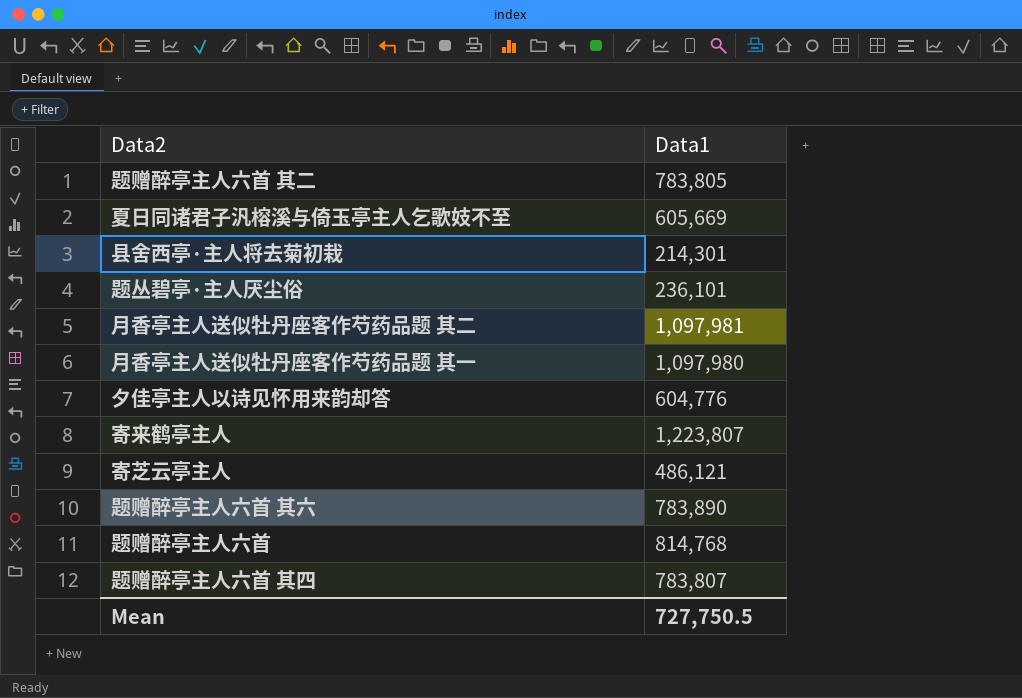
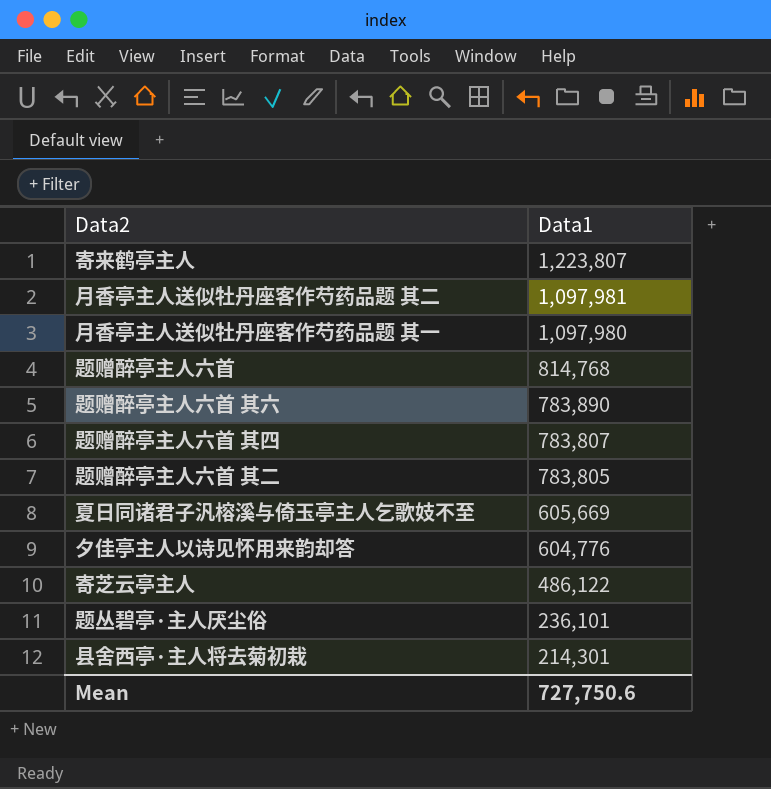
row order: none -> Data1 descending
寄芝云亭主人 | Data1: 486,121 -> 486,122
Mean | Data1: 727,750.5 -> 727,750.6

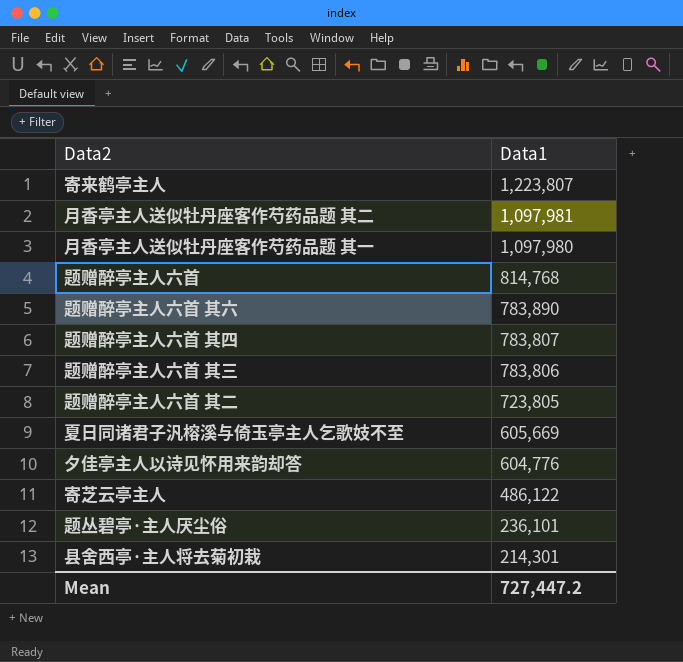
row 题赠醉亭主人六首 其三: none -> 783,806
题赠醉亭主人六首 其二 | Data1: 783,805 -> 723,805
Mean | Data1: 727,750.6 -> 727,447.2

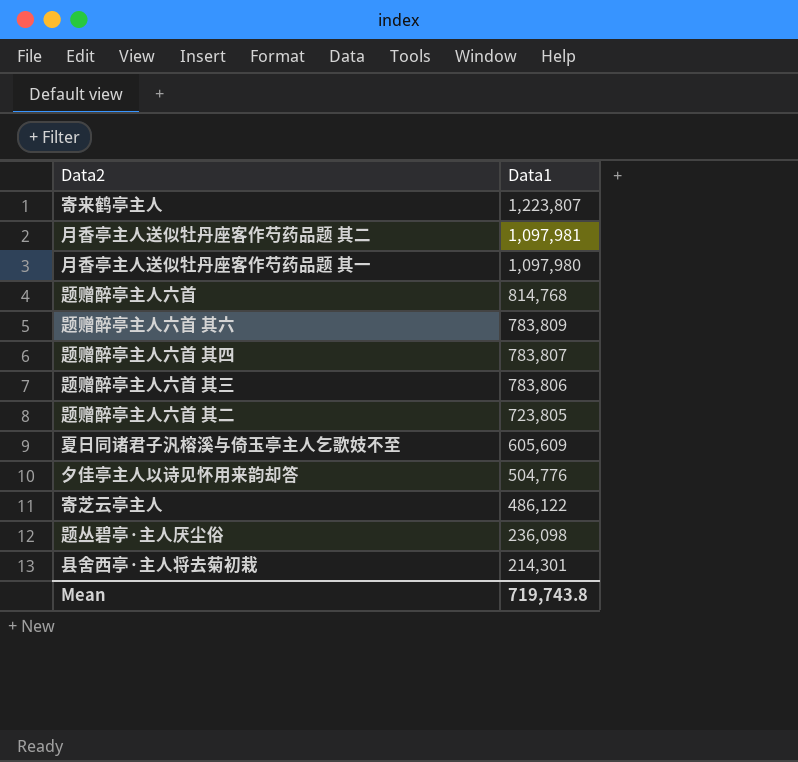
题赠醉亭主人六首 其六 | Data1: 783,890 -> 783,809
夏日同诸君子汎榕溪与倚玉亭主人乞歌妓不至 | Data1: 605,669 -> 605,609
夕佳亭主人以诗见怀用来韵却答 | Data1: 604,776 -> 504,776
题丛碧亭·主人厌尘俗 | Data1: 236,101 -> 236,098
Mean | Data1: 727,447.2 -> 719,743.8

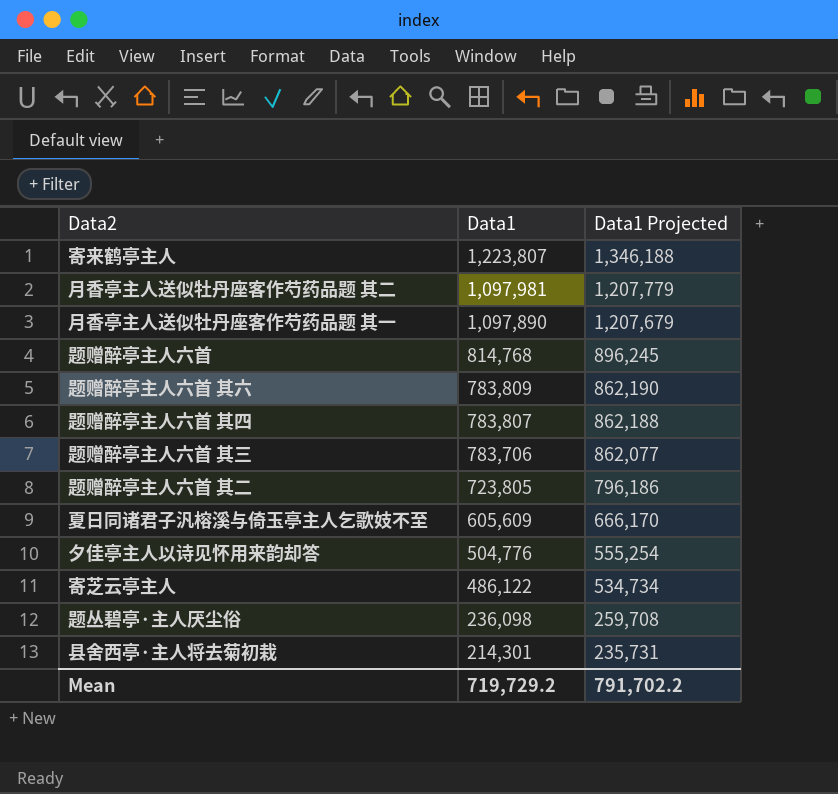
column Data1 Projected | formula: none -> [Data1] * 1.1
月香亭主人送似牡丹座客作芍药品题 其一 | Data1: 1,097,980 -> 1,097,890
题赠醉亭主人六首 其三 | Data1: 783,806 -> 783,706
Mean | Data1: 719,743.8 -> 719,729.2

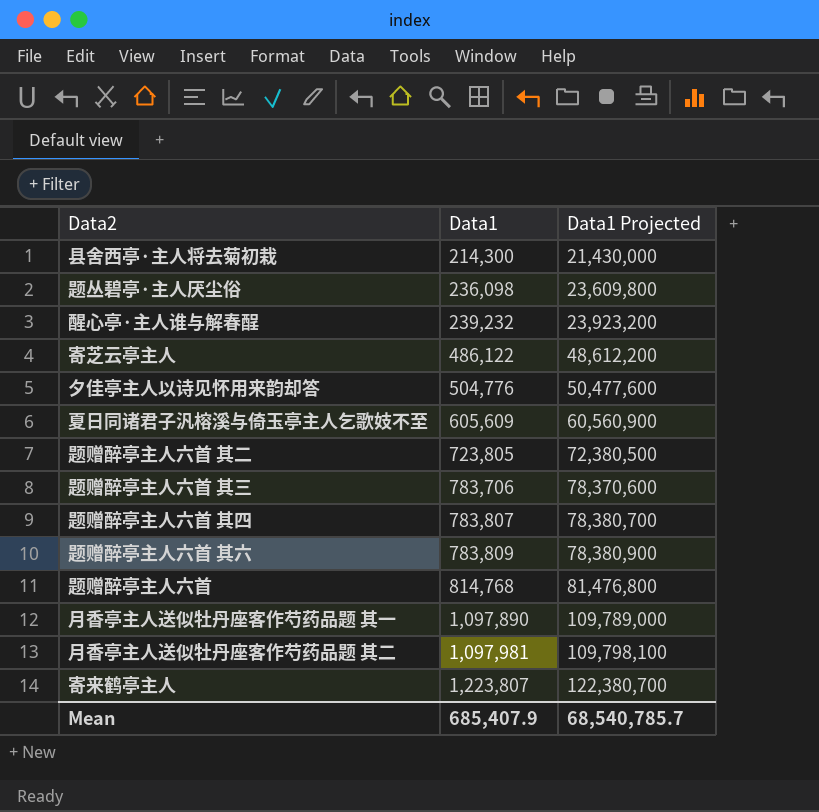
row order: Data1 descending -> Data1 ascending
column Data1 Projected | formula: [Data1] * 1.1 -> [Data1] * 100
县舍西亭·主人将去菊初栽 | Data1: 214,301 -> 214,300
row 醒心亭·主人谁与解春酲: none -> 239,232 | 23,923,200
Mean | Data1: 719,729.2 -> 685,407.9
Mean | Data1 Projected: 791,702.2 -> 68,540,785.7

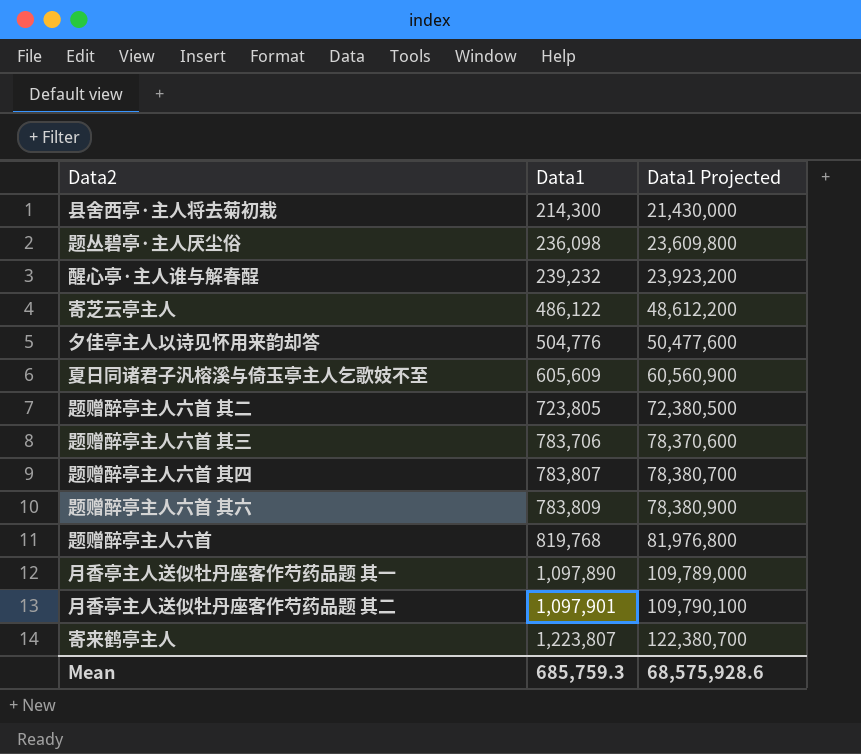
题赠醉亭主人六首 | Data1: 814,768 -> 819,768
题赠醉亭主人六首 | Data1 Projected: 81,476,800 -> 81,976,800
月香亭主人送似牡丹座客作芍药品题 其二 | Data1: 1,097,981 -> 1,097,901
月香亭主人送似牡丹座客作芍药品题 其二 | Data1 Projected: 109,798,100 -> 109,790,100
Mean | Data1: 685,407.9 -> 685,759.3
Mean | Data1 Projected: 68,540,785.7 -> 68,575,928.6

